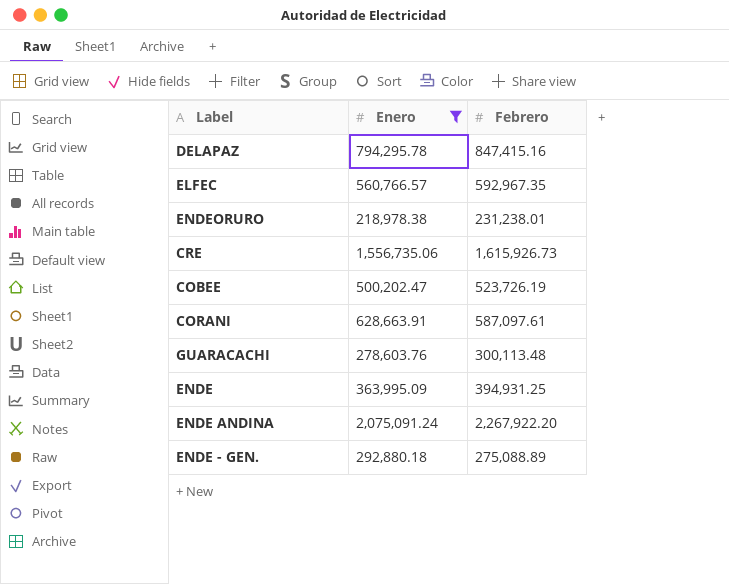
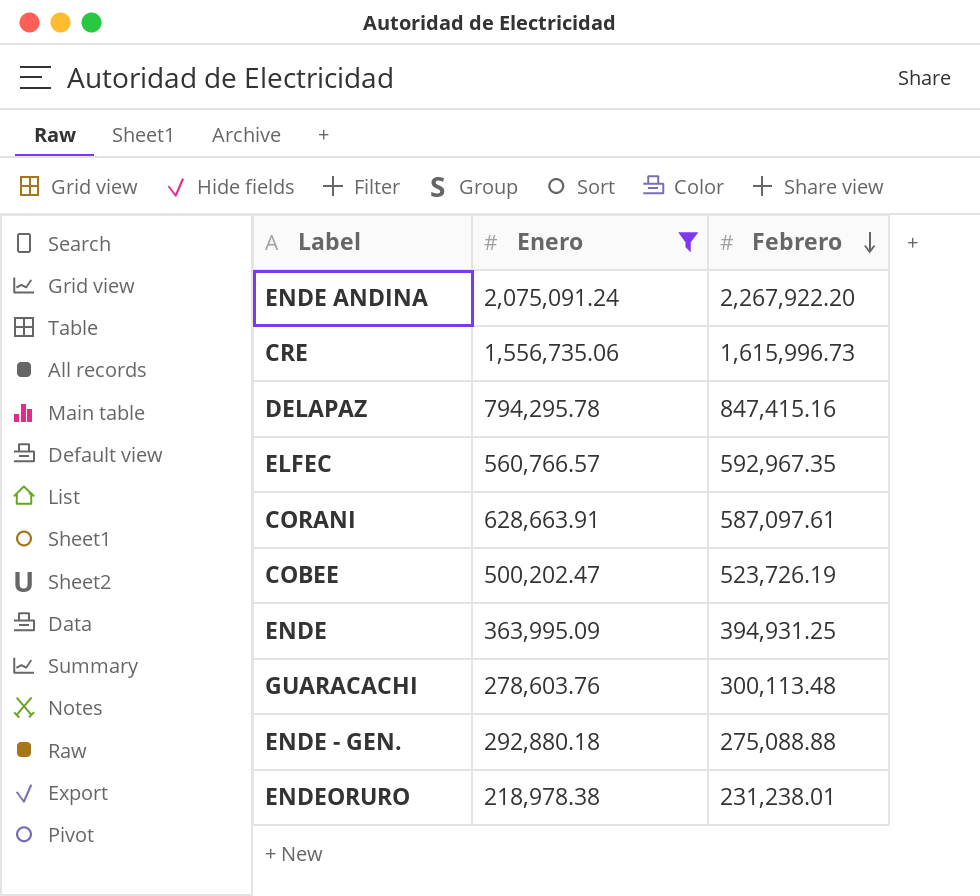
row order: none -> Febrero descending
CRE | Febrero: 1,615,926.73 -> 1,615,996.73
ENDE - GEN. | Febrero: 275,088.89 -> 275,088.88

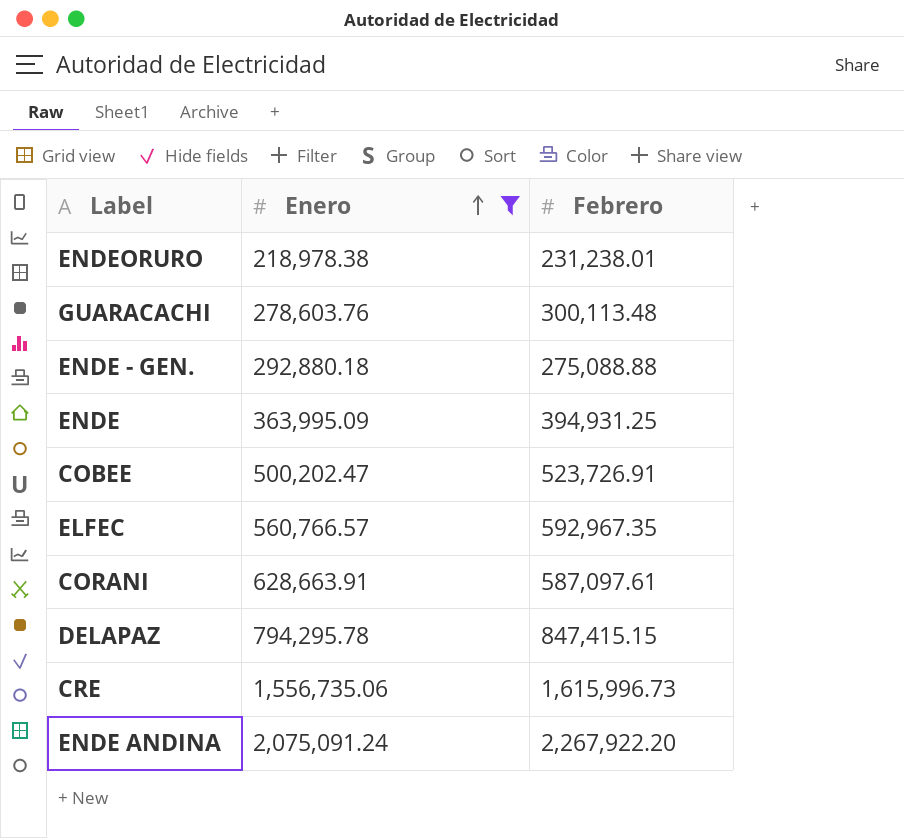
row order: Febrero descending -> Enero ascending
COBEE | Febrero: 523,726.19 -> 523,726.91
DELAPAZ | Febrero: 847,415.16 -> 847,415.15

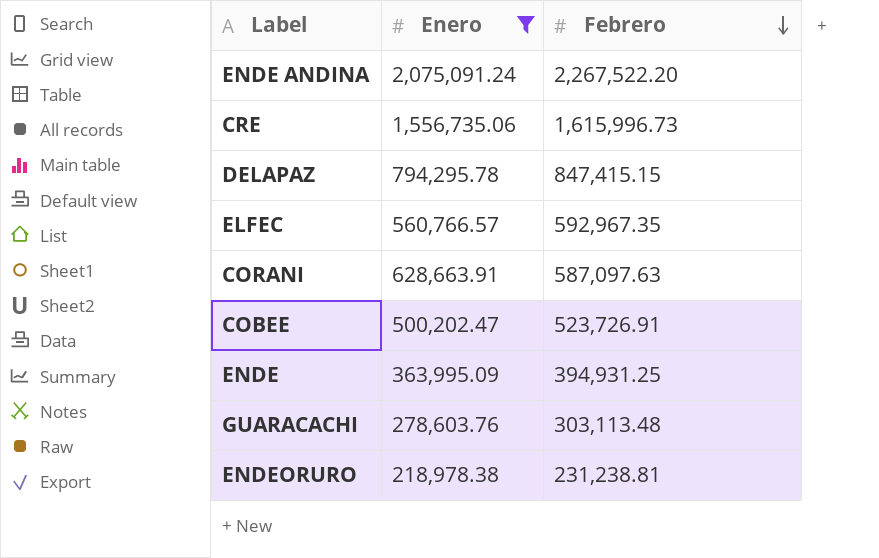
row order: Enero ascending -> Febrero descending
row ENDE - GEN.: 292,880.18 | 275,088.88 -> none
ENDE ANDINA | Febrero: 2,267,922.20 -> 2,267,522.20
CORANI | Febrero: 587,097.61 -> 587,097.63
GUARACACHI | Febrero: 300,113.48 -> 303,113.48
ENDEORURO | Febrero: 231,238.01 -> 231,238.81

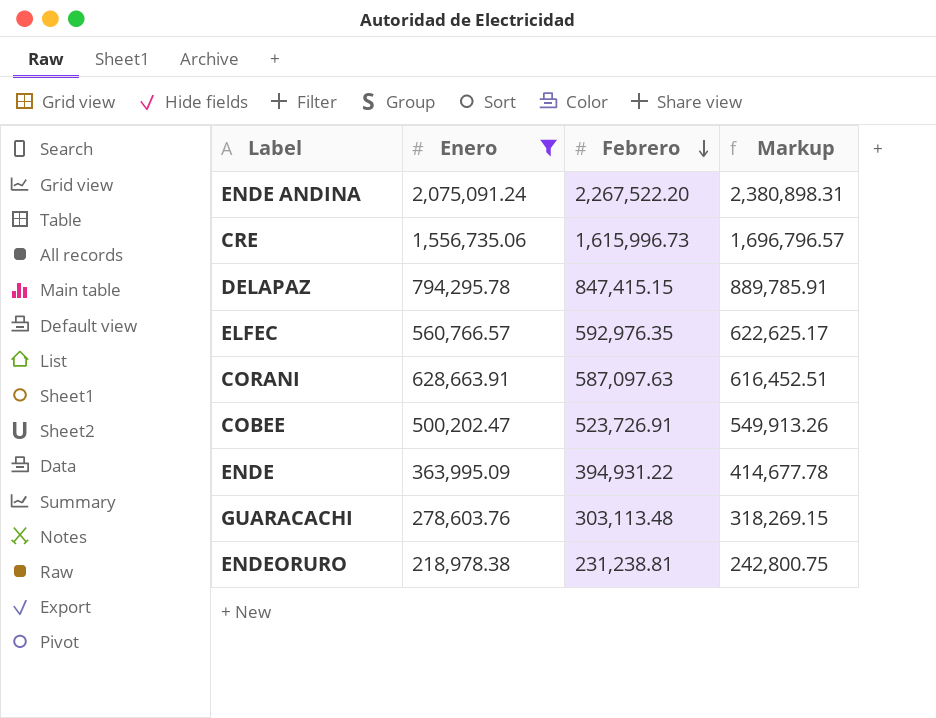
column Markup | formula: none -> [Febrero] * 1.05
ELFEC | Febrero: 592,967.35 -> 592,976.35
ENDE | Febrero: 394,931.25 -> 394,931.22

